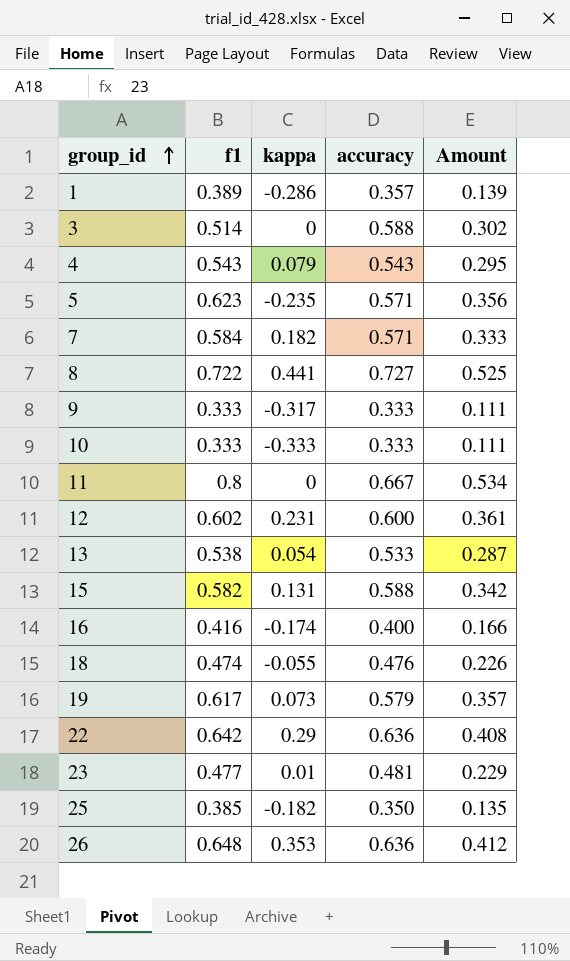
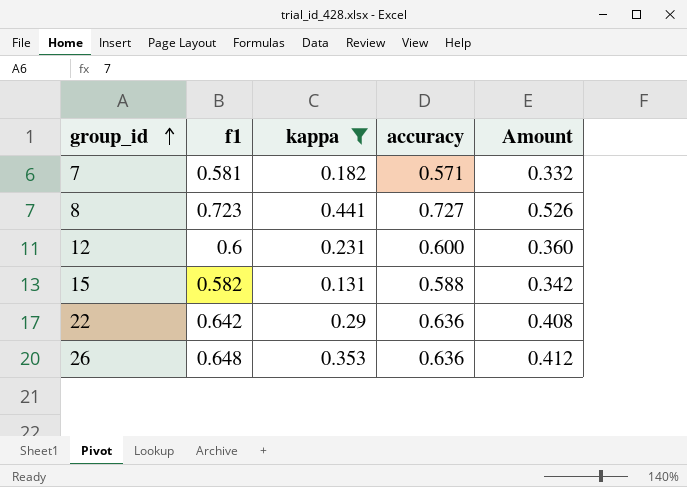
filter: none -> kappa >= 0.131
7 | f1: 0.584 -> 0.581
7 | Amount: 0.333 -> 0.332
8 | f1: 0.722 -> 0.723
8 | Amount: 0.525 -> 0.526
12 | f1: 0.602 -> 0.6
12 | Amount: 0.361 -> 0.360

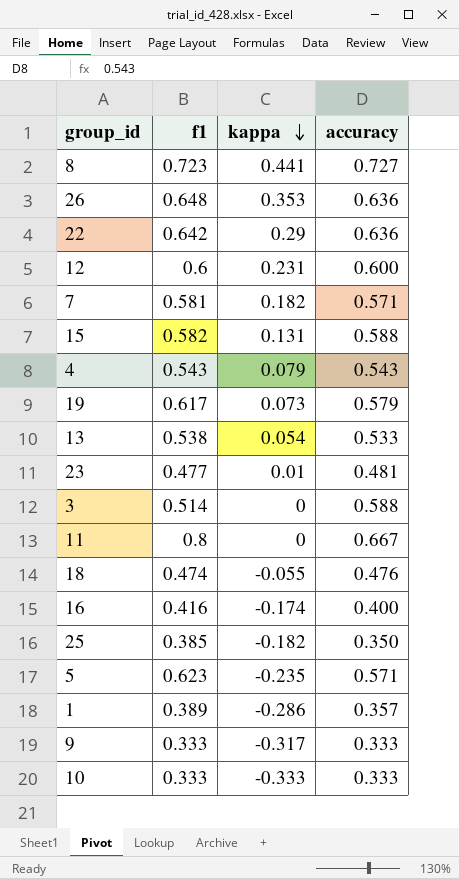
filter: kappa >= 0.131 -> none
row order: group_id ascending -> kappa descending
column Amount | formula: [f1] * [accuracy] -> none

